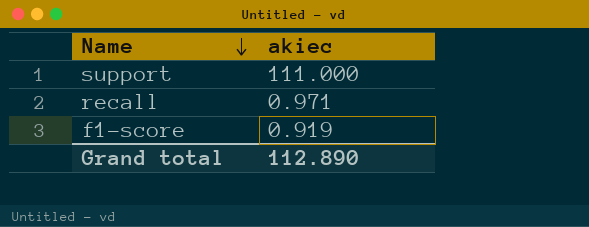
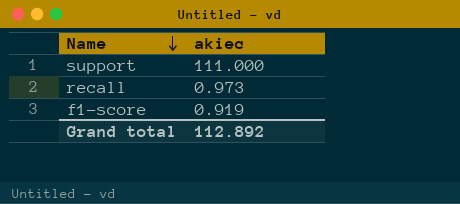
recall | akiec: 0.971 -> 0.973
Grand total | akiec: 112.890 -> 112.892

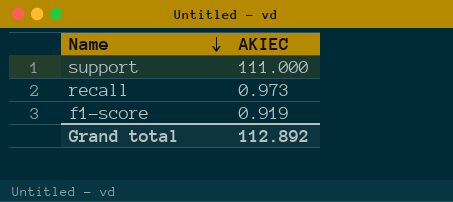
column name: akiec -> AKIEC

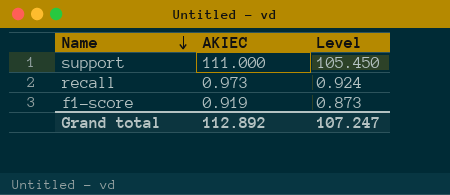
column Level | formula: none -> [AKIEC] * 0.95

